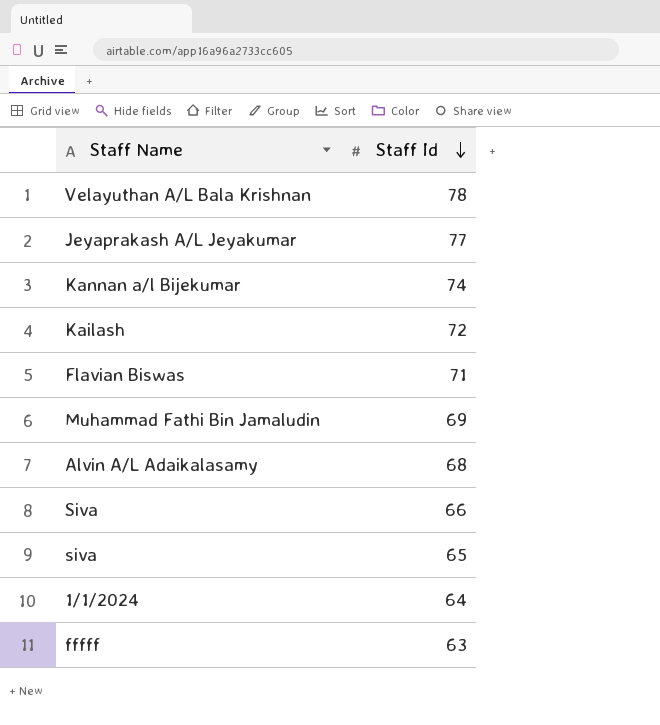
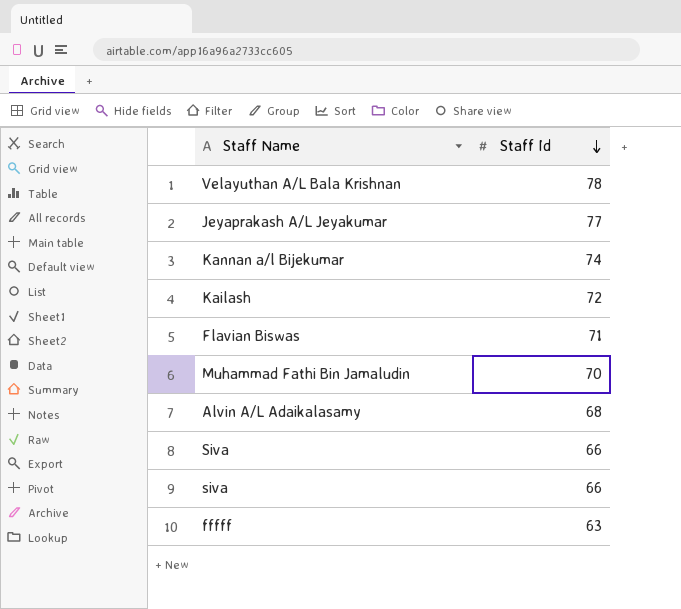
row 1/1/2024: 64 -> none
Muhammad Fathi Bin Jamaludin | Staff Id: 69 -> 70
siva | Staff Id: 65 -> 66

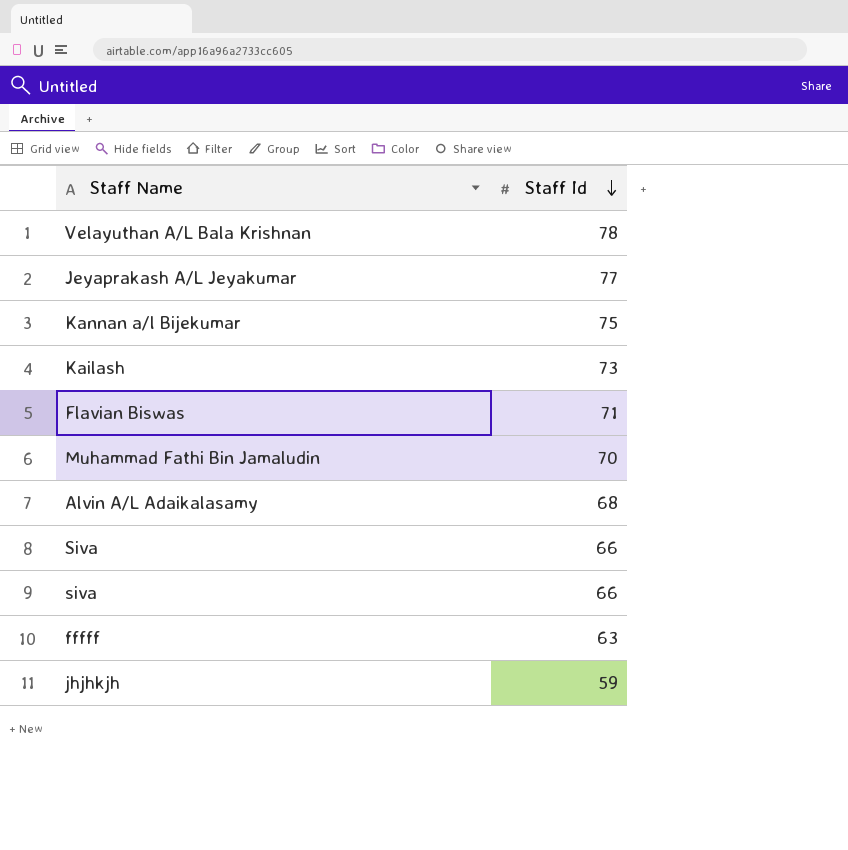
Kannan a/l Bijekumar | Staff Id: 74 -> 75
Kailash | Staff Id: 72 -> 73
row jhjhkjh: none -> 59

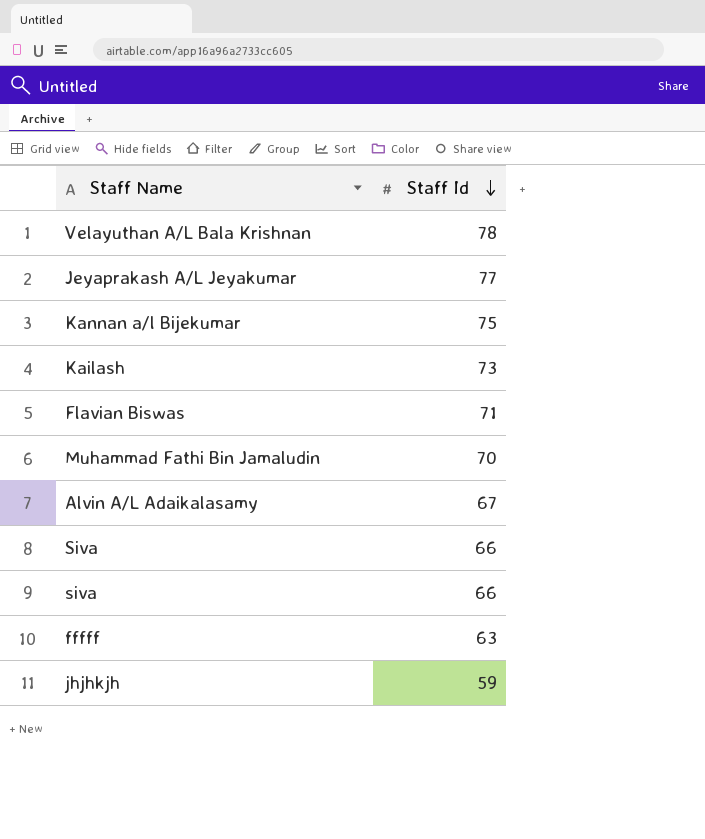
Alvin A/L Adaikalasamy | Staff Id: 68 -> 67

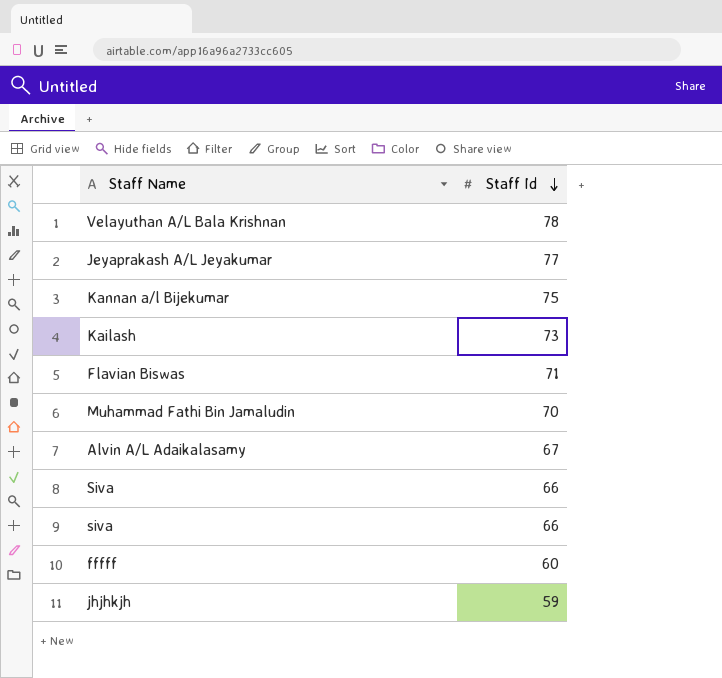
fffff | Staff Id: 63 -> 60

